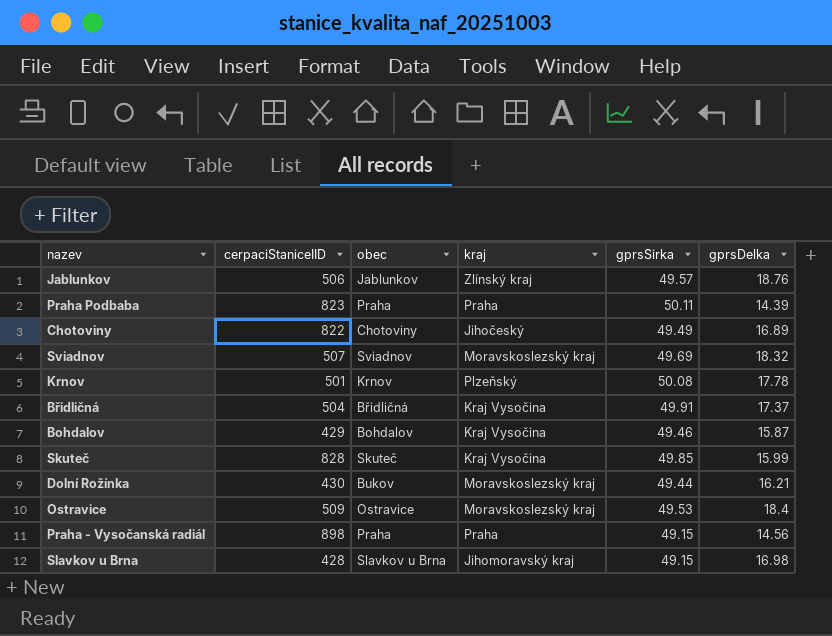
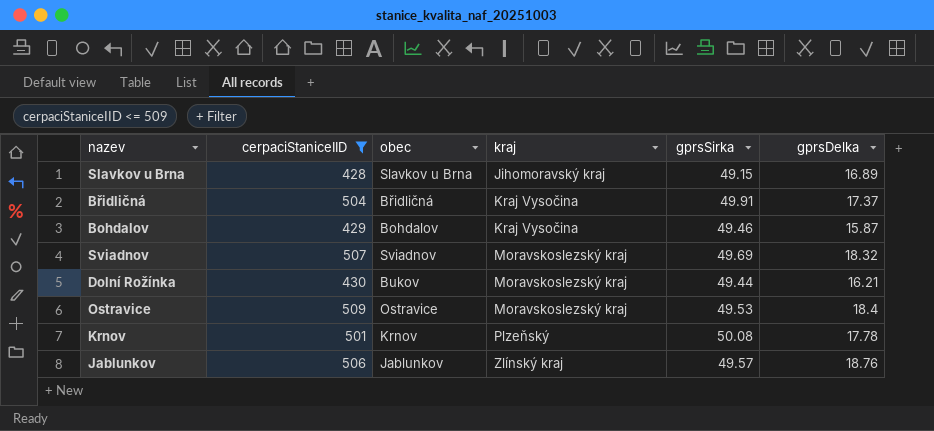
filter: none -> cerpaciStaniceIID <= 509
row order: none -> kraj ascending
Slavkov u Brna | gprsDelka: 16.98 -> 16.89

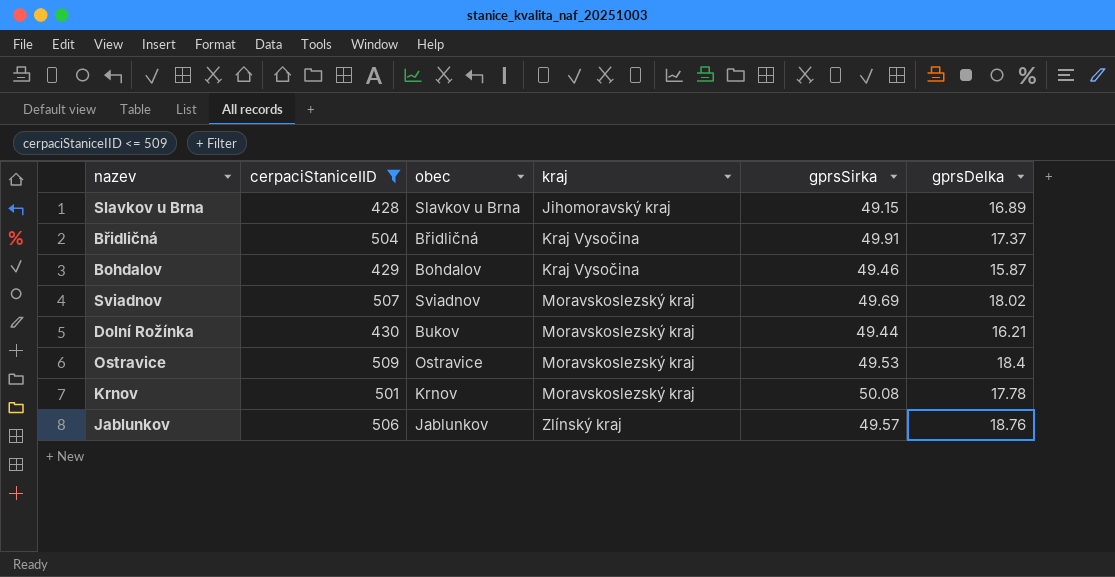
Sviadnov | gprsDelka: 18.32 -> 18.02
Krnov | kraj: Plzeňský -> Moravskoslezský kraj

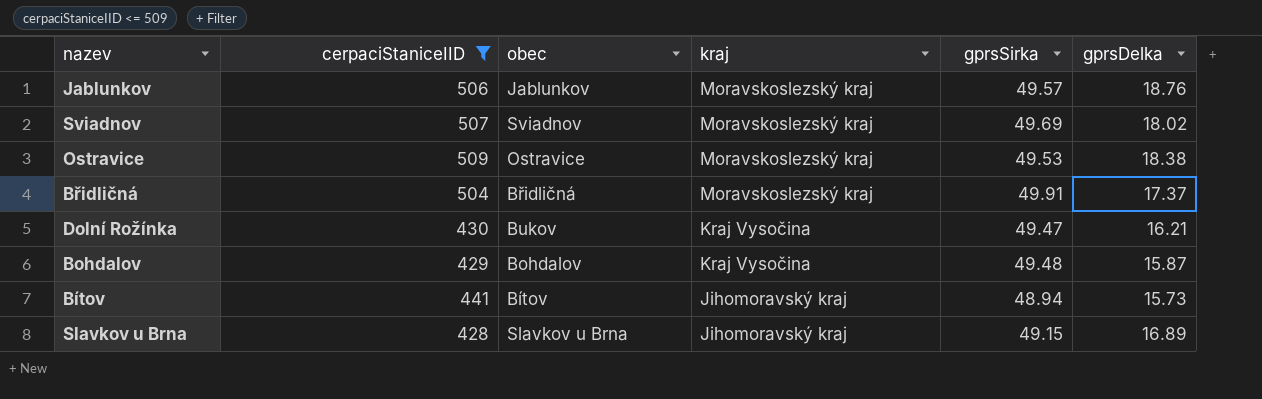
row order: kraj ascending -> kraj descending
row Krnov: 501 | Krnov | Moravskoslezský kraj | 50.08 | 17.78 -> none
Jablunkov | kraj: Zlínský kraj -> Moravskoslezský kraj
Ostravice | gprsDelka: 18.4 -> 18.38
Břidličná | kraj: Kraj Vysočina -> Moravskoslezský kraj
Dolní Rožínka | kraj: Moravskoslezský kraj -> Kraj Vysočina
Dolní Rožínka | gprsSirka: 49.44 -> 49.47
Bohdalov | gprsSirka: 49.46 -> 49.48
row Bítov: none -> 441 | Bítov | Jihomoravský kraj | 48.94 | 15.73

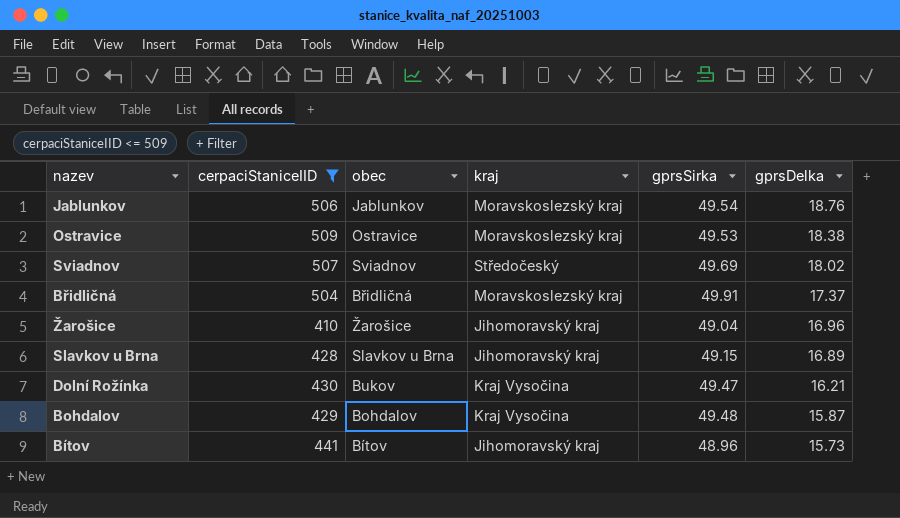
row order: kraj descending -> gprsDelka descending
Jablunkov | gprsSirka: 49.57 -> 49.54
Sviadnov | kraj: Moravskoslezský kraj -> Středočeský
row Žarošice: none -> 410 | Žarošice | Jihomoravský kraj | 49.04 | 16.96
Bítov | gprsSirka: 48.94 -> 48.96

